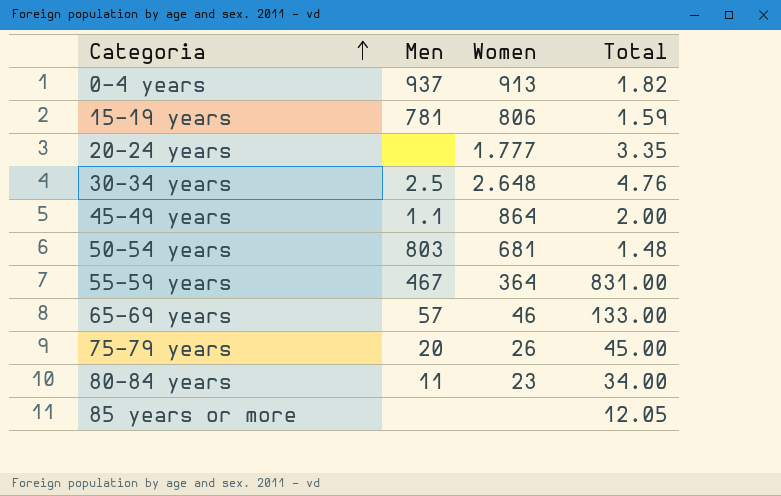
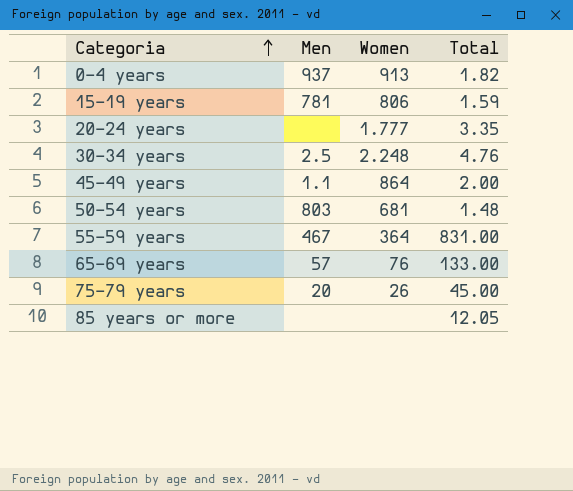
row 80-84 years: 11 | 23 | 34.00 -> none
30-34 years | Women: 2.648 -> 2.248
65-69 years | Women: 46 -> 76

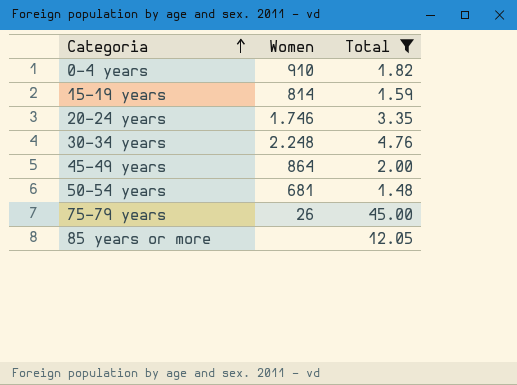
filter: none -> Total <= 45.00
column Men | position: 2 -> none
0-4 years | Women: 913 -> 910
15-19 years | Women: 806 -> 814
20-24 years | Women: 1.777 -> 1.746

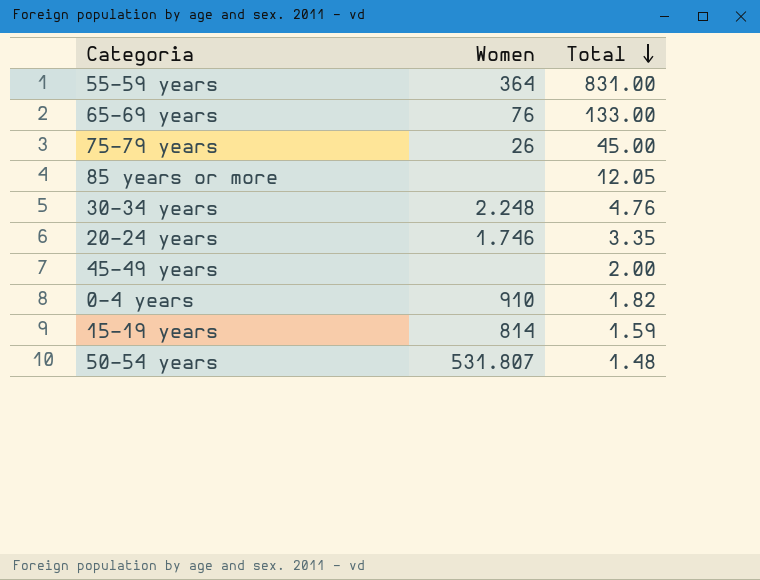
filter: Total <= 45.00 -> none
row order: Categoria ascending -> Total descending
45-49 years | Women: 864 -> none
50-54 years | Women: 681 -> 531.807

